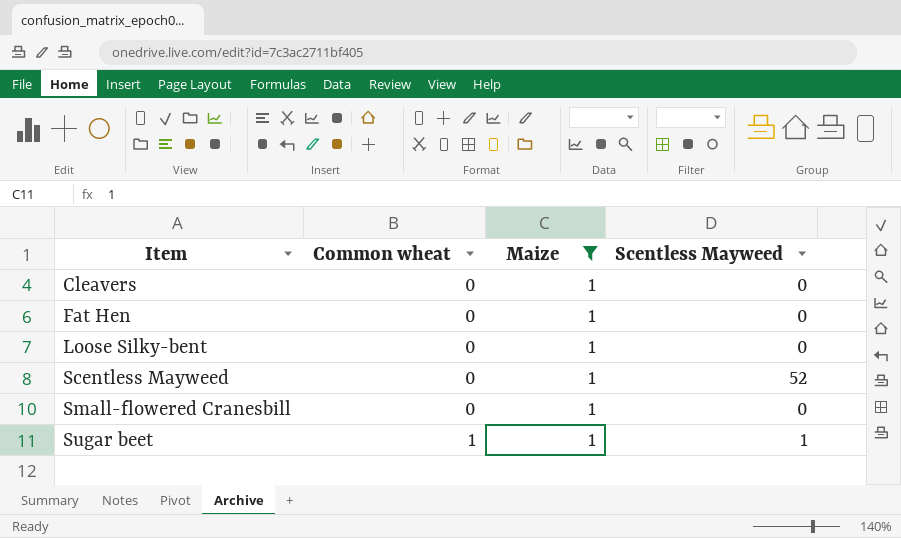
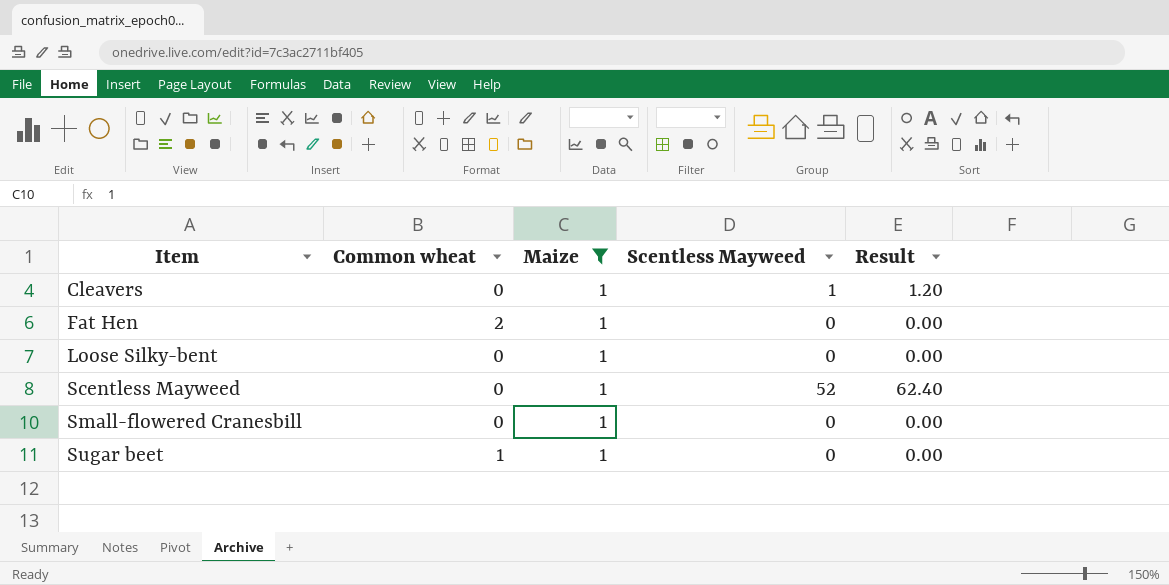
column Result | formula: none -> [Scentless Mayweed] * 1.2
Cleavers | Scentless Mayweed: 0 -> 1
Fat Hen | Common wheat: 0 -> 2
Sugar beet | Scentless Mayweed: 1 -> 0

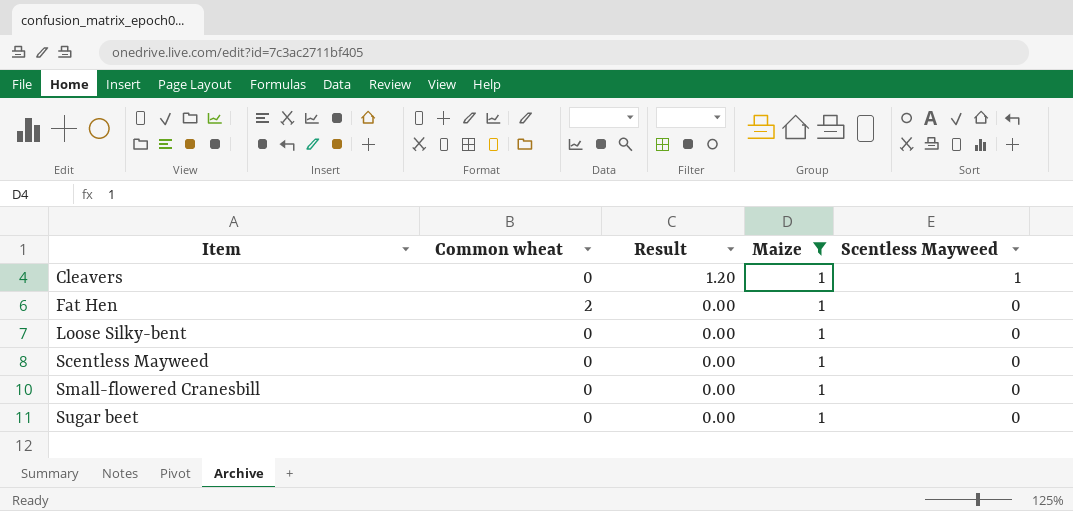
column Result | position: 5 -> 3
Scentless Mayweed | Result: 62.40 -> 0.00
Scentless Mayweed | Scentless Mayweed: 52 -> 0
Sugar beet | Common wheat: 1 -> 0

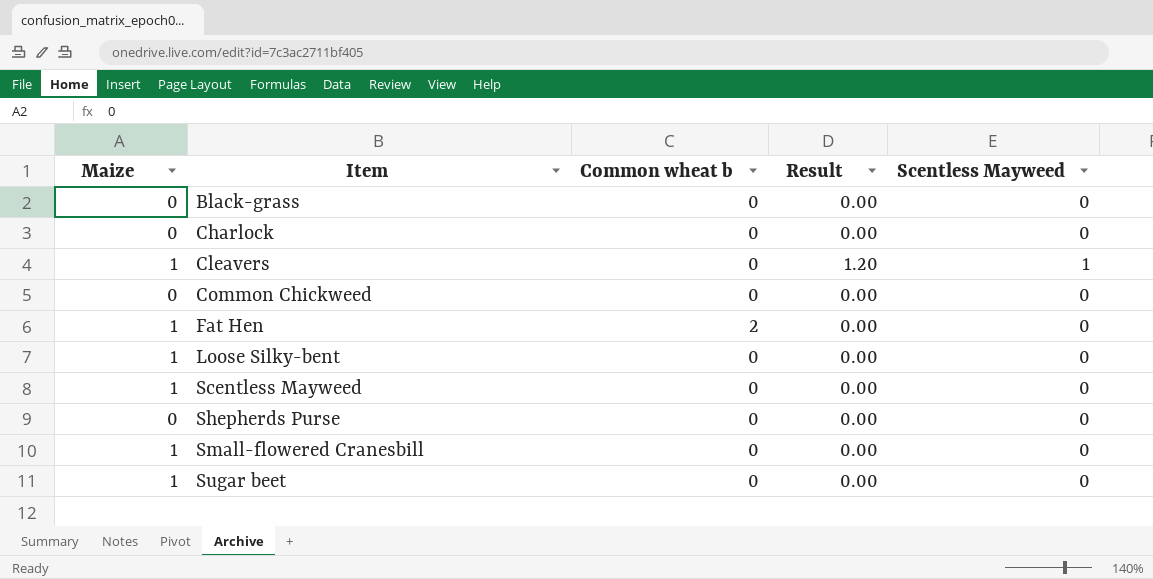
filter: Maize = 1 -> none
column Maize | position: 4 -> 1
column name: Common wheat -> Common wheat b

